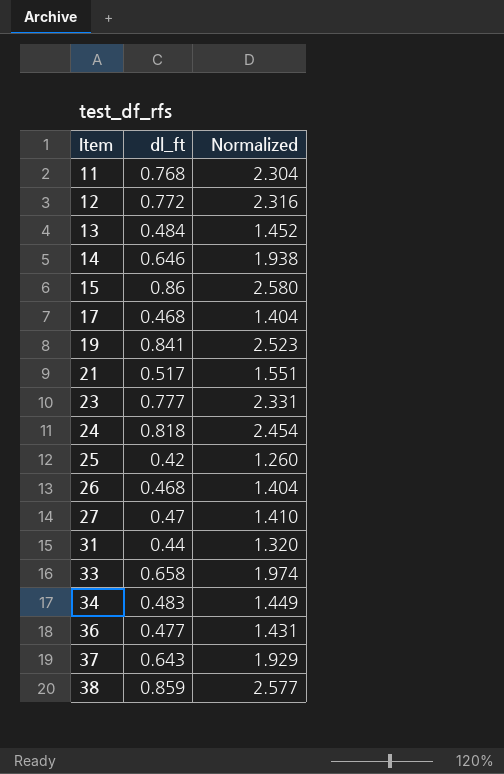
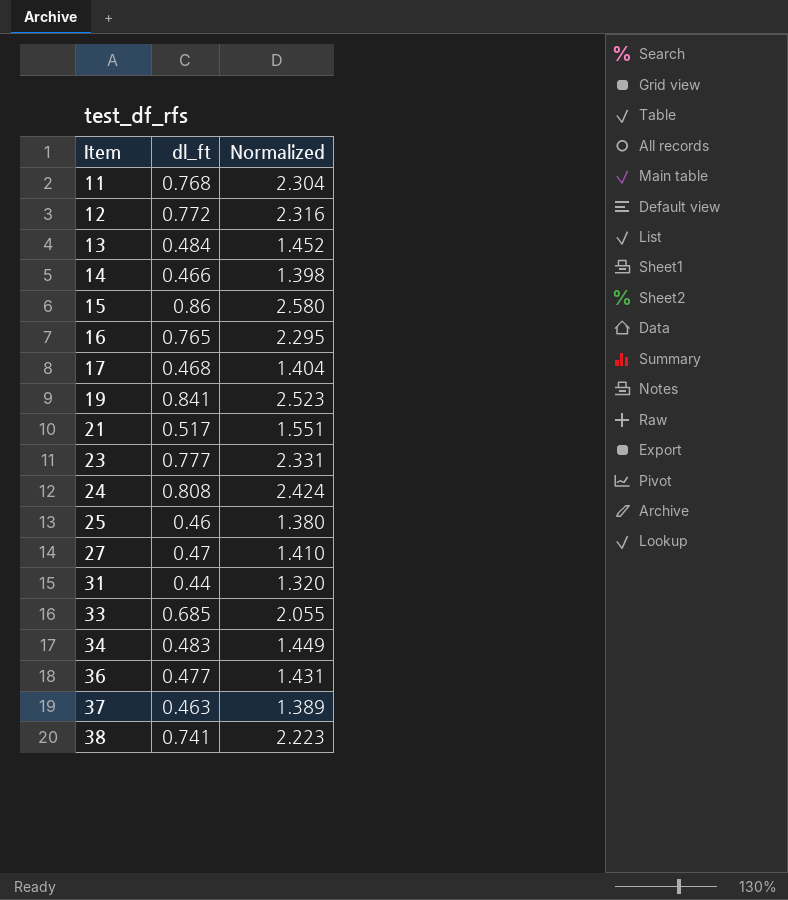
row 26: 0.468 | 1.404 -> none
14 | dl_ft: 0.646 -> 0.466
14 | Normalized: 1.938 -> 1.398
row 16: none -> 0.765 | 2.295
24 | dl_ft: 0.818 -> 0.808
24 | Normalized: 2.454 -> 2.424
25 | dl_ft: 0.42 -> 0.46
25 | Normalized: 1.260 -> 1.380
33 | dl_ft: 0.658 -> 0.685
33 | Normalized: 1.974 -> 2.055
37 | dl_ft: 0.643 -> 0.463
37 | Normalized: 1.929 -> 1.389
38 | dl_ft: 0.859 -> 0.741
38 | Normalized: 2.577 -> 2.223

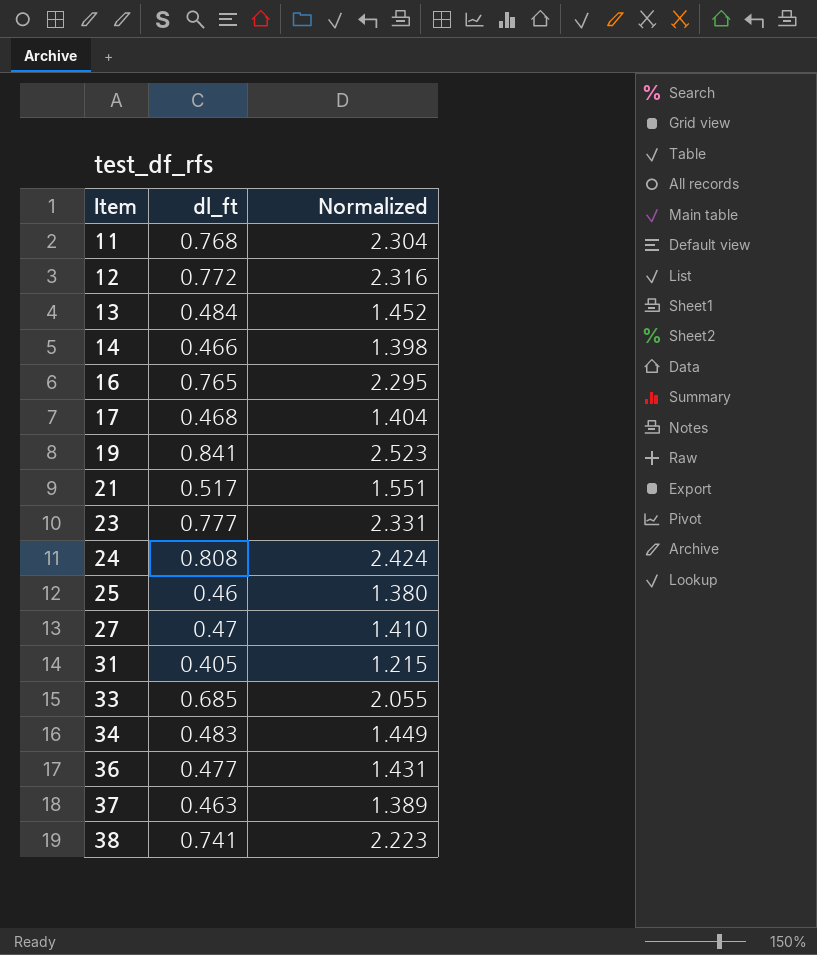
row 15: 0.86 | 2.580 -> none
31 | dl_ft: 0.44 -> 0.405
31 | Normalized: 1.320 -> 1.215

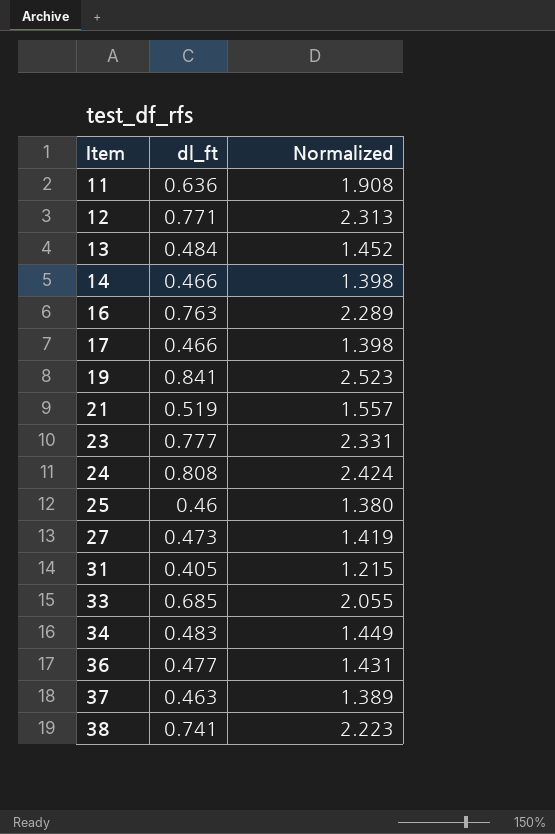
11 | dl_ft: 0.768 -> 0.636
11 | Normalized: 2.304 -> 1.908
12 | dl_ft: 0.772 -> 0.771
12 | Normalized: 2.316 -> 2.313
16 | dl_ft: 0.765 -> 0.763
16 | Normalized: 2.295 -> 2.289
17 | dl_ft: 0.468 -> 0.466
17 | Normalized: 1.404 -> 1.398
21 | dl_ft: 0.517 -> 0.519
21 | Normalized: 1.551 -> 1.557
27 | dl_ft: 0.47 -> 0.473
27 | Normalized: 1.410 -> 1.419

